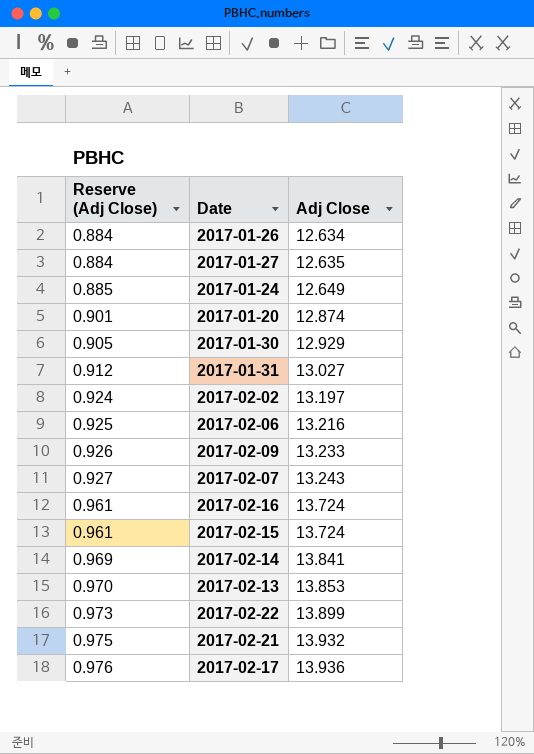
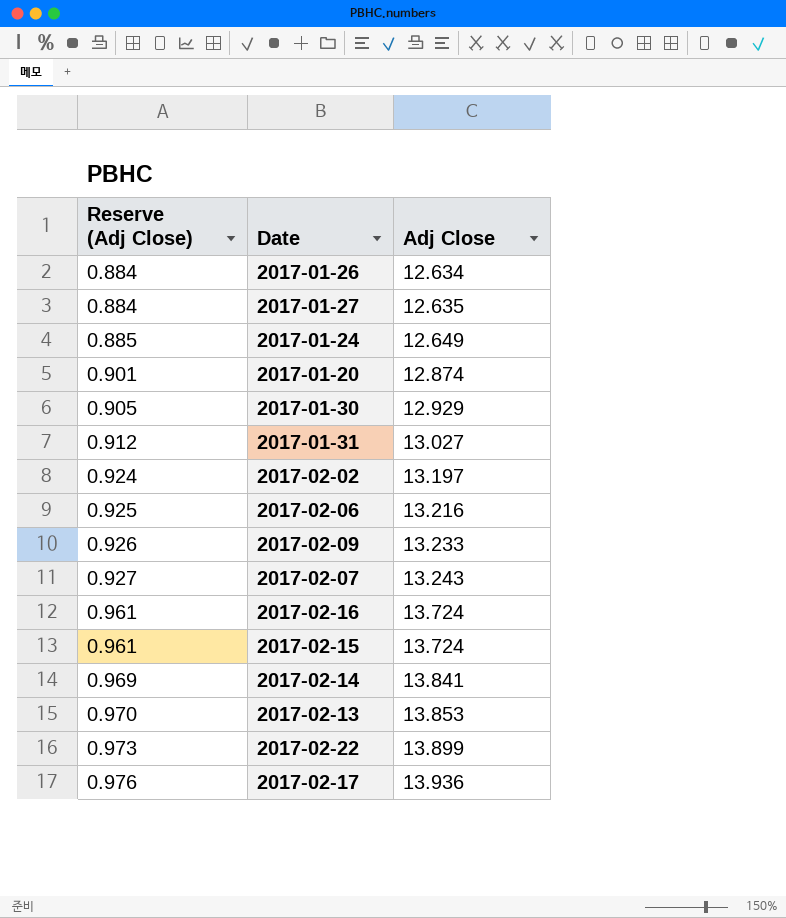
row 2017-02-21: 0.975 | 13.932 -> none

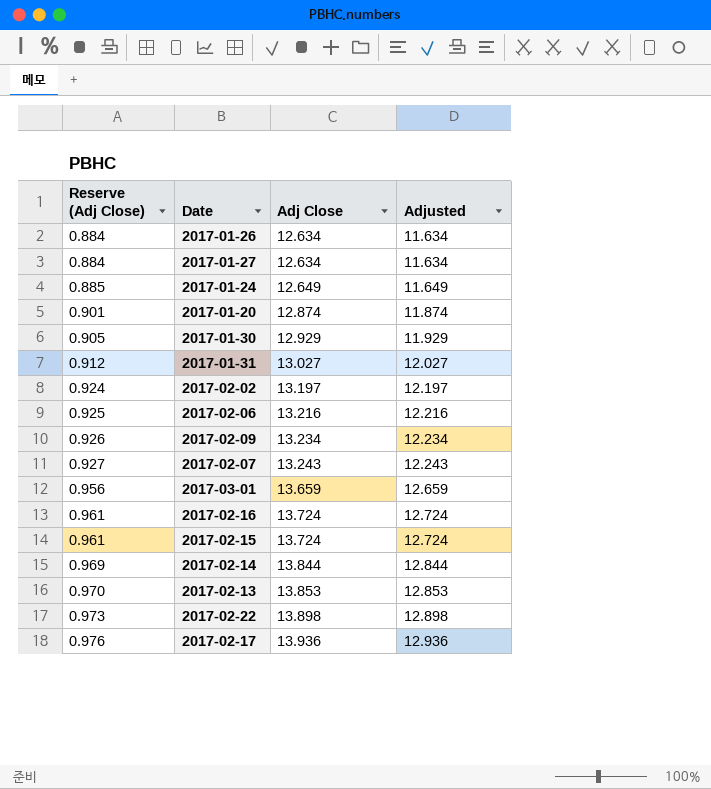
column Adjusted | formula: none -> [Adj Close] - 1
2017-01-27 | Adj Close: 12.635 -> 12.634
2017-02-09 | Adj Close: 13.233 -> 13.234
row 2017-03-01: none -> 0.956 | 13.659 | 12.659
2017-02-14 | Adj Close: 13.841 -> 13.844
2017-02-22 | Adj Close: 13.899 -> 13.898

